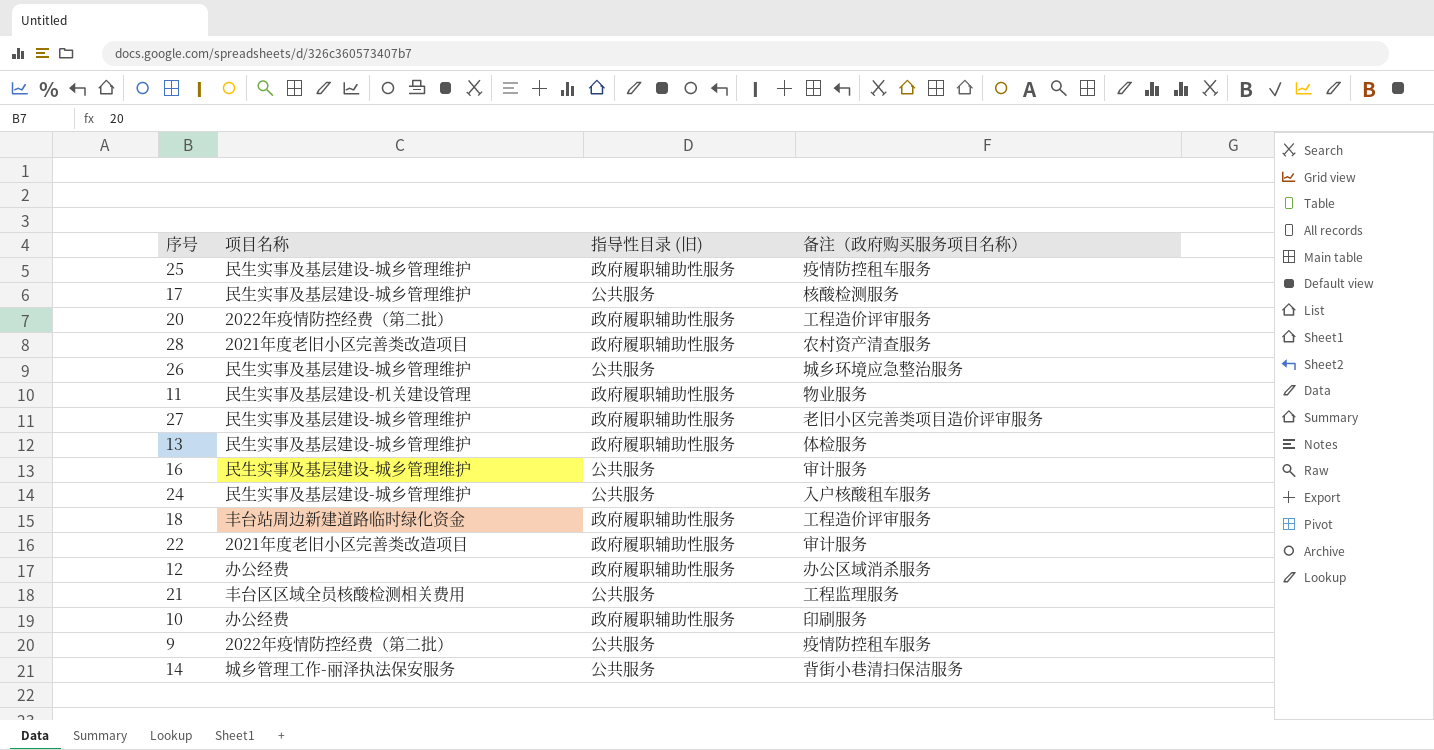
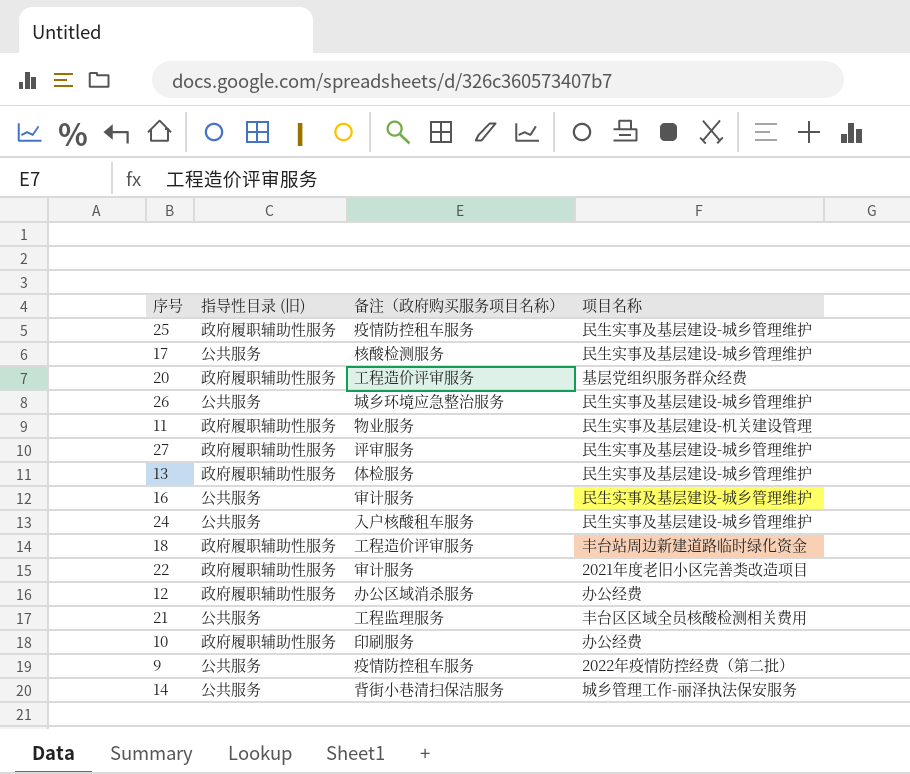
column 项目名称 | position: 2 -> 4
row 28: 2021年度老旧小区完善类改造项目 | 政府履职辅助性服务 | 农村资产清查服务 -> none
20 | 项目名称: 2022年疫情防控经费（第二批） -> 基层党组织服务群众经费
27 | 备注（政府购买服务项目名称）: 老旧小区完善类项目造价评审服务 -> 评审服务

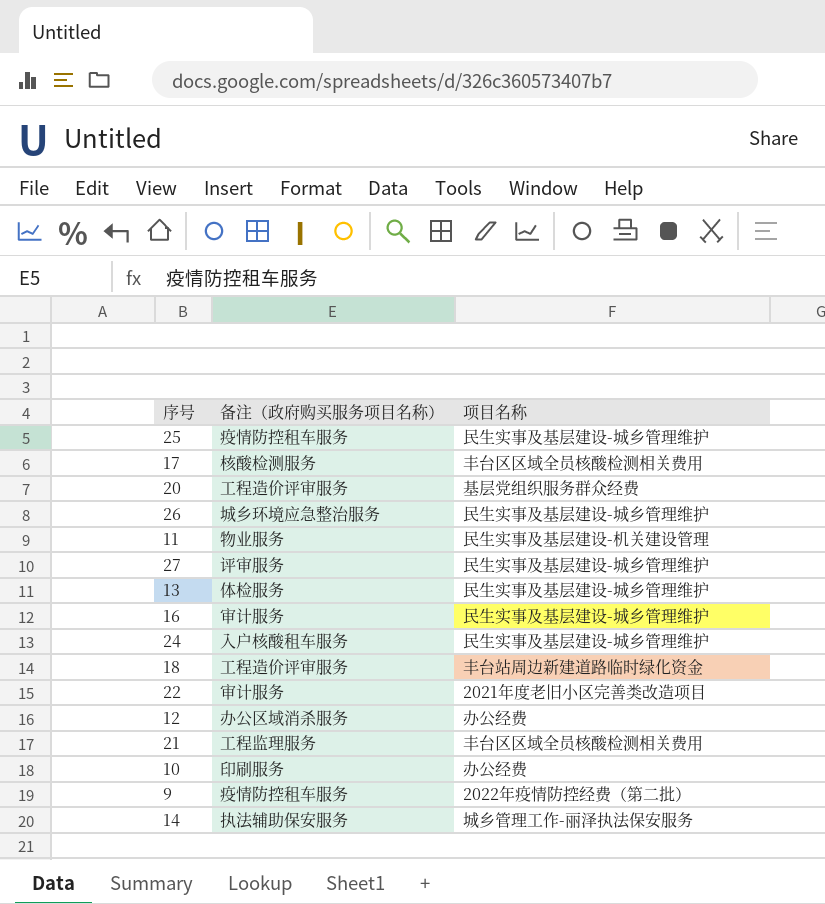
column 指导性目录 (旧) | position: 2 -> none
17 | 项目名称: 民生实事及基层建设-城乡管理维护 -> 丰台区区域全员核酸检测相关费用
14 | 备注（政府购买服务项目名称）: 背街小巷清扫保洁服务 -> 执法辅助保安服务

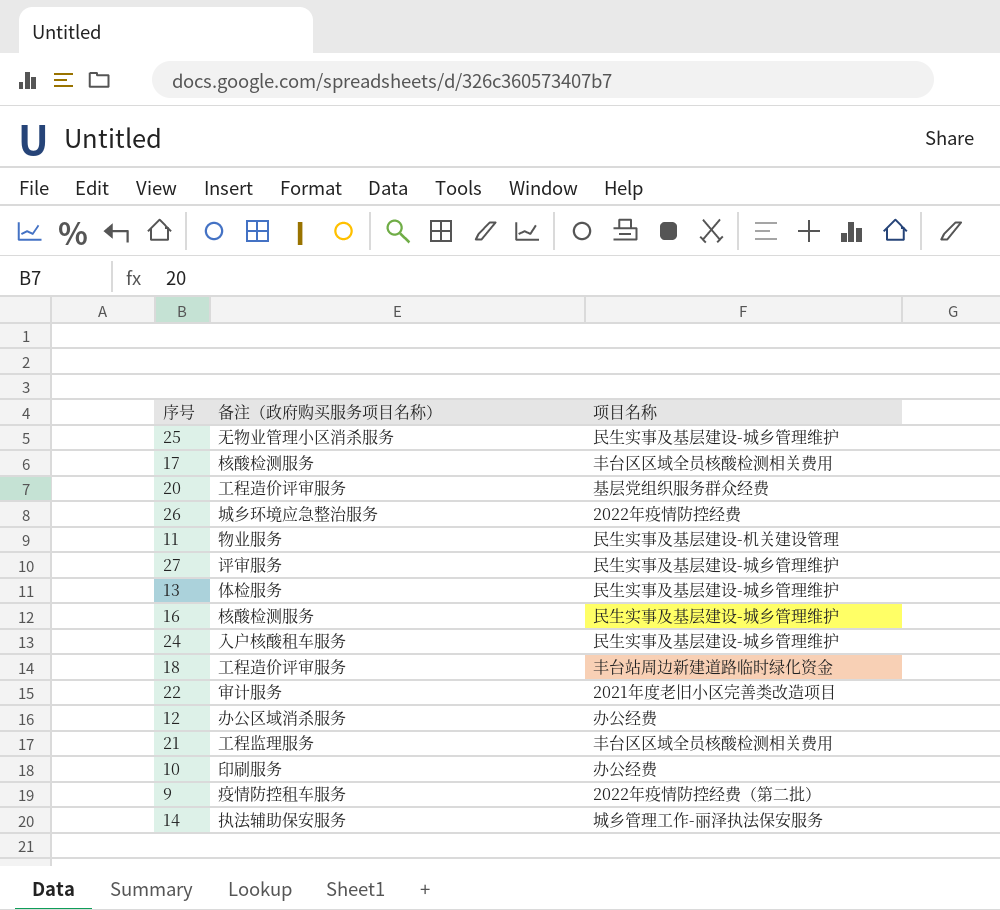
25 | 备注（政府购买服务项目名称）: 疫情防控租车服务 -> 无物业管理小区消杀服务
26 | 项目名称: 民生实事及基层建设-城乡管理维护 -> 2022年疫情防控经费
16 | 备注（政府购买服务项目名称）: 审计服务 -> 核酸检测服务

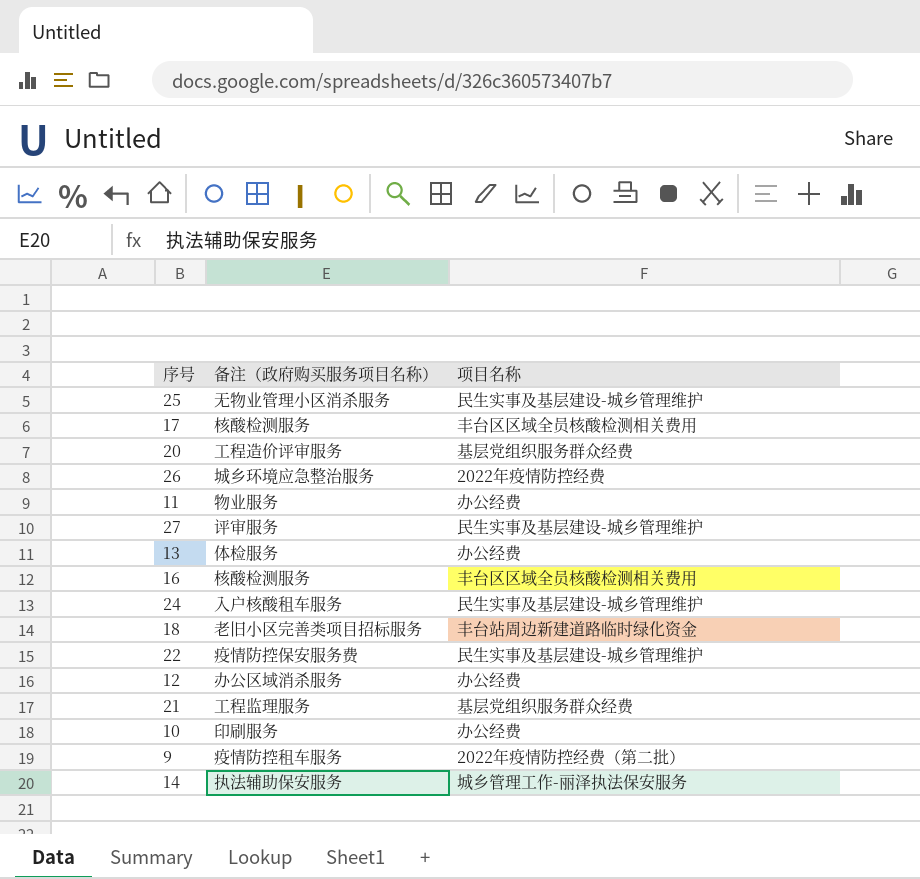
11 | 项目名称: 民生实事及基层建设-机关建设管理 -> 办公经费
13 | 项目名称: 民生实事及基层建设-城乡管理维护 -> 办公经费
16 | 项目名称: 民生实事及基层建设-城乡管理维护 -> 丰台区区域全员核酸检测相关费用
18 | 备注（政府购买服务项目名称）: 工程造价评审服务 -> 老旧小区完善类项目招标服务
22 | 备注（政府购买服务项目名称）: 审计服务 -> 疫情防控保安服务费
22 | 项目名称: 2021年度老旧小区完善类改造项目 -> 民生实事及基层建设-城乡管理维护
21 | 项目名称: 丰台区区域全员核酸检测相关费用 -> 基层党组织服务群众经费

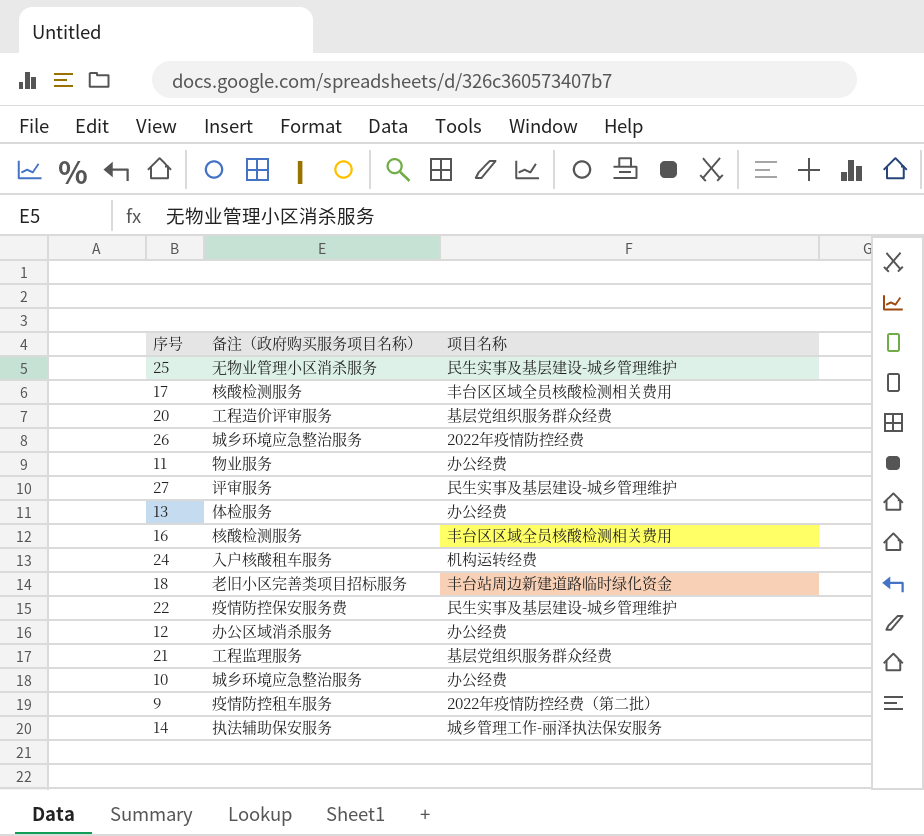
24 | 项目名称: 民生实事及基层建设-城乡管理维护 -> 机构运转经费
10 | 备注（政府购买服务项目名称）: 印刷服务 -> 城乡环境应急整治服务

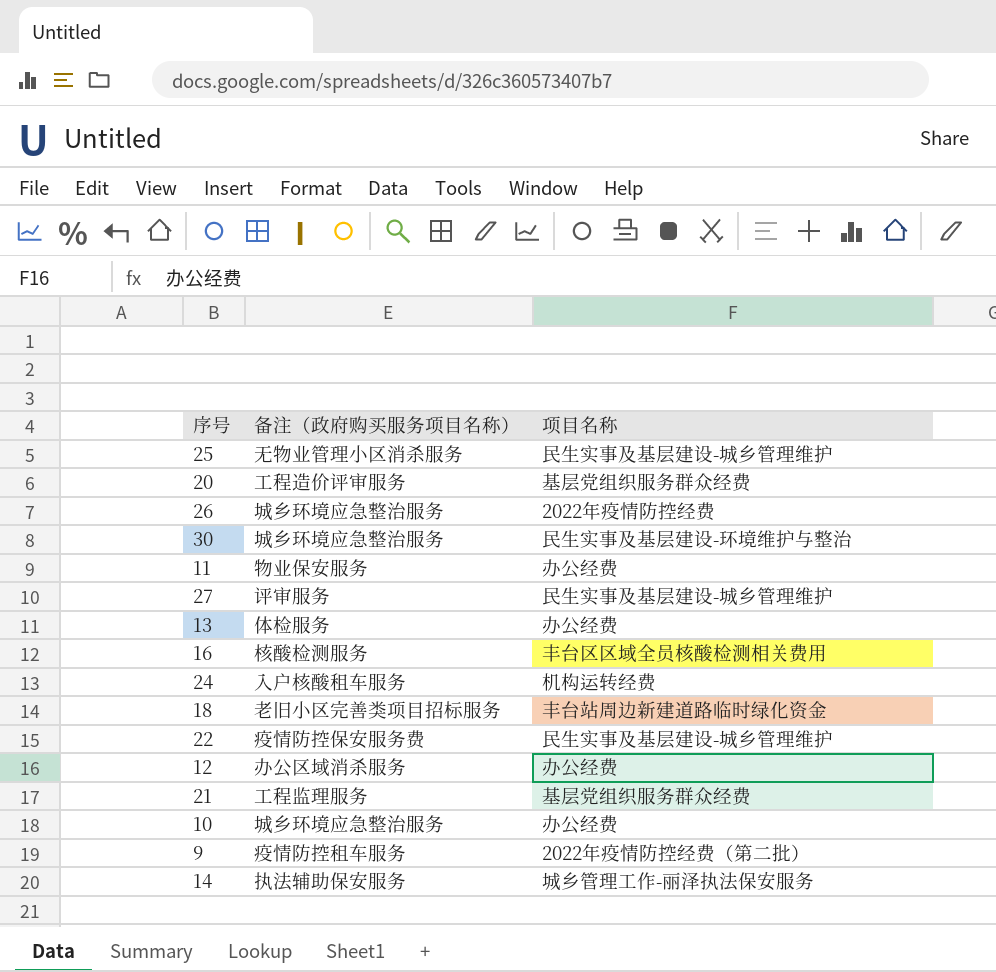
row 17: 核酸检测服务 | 丰台区区域全员核酸检测相关费用 -> none
row 30: none -> 城乡环境应急整治服务 | 民生实事及基层建设-环境维护与整治
11 | 备注（政府购买服务项目名称）: 物业服务 -> 物业保安服务

